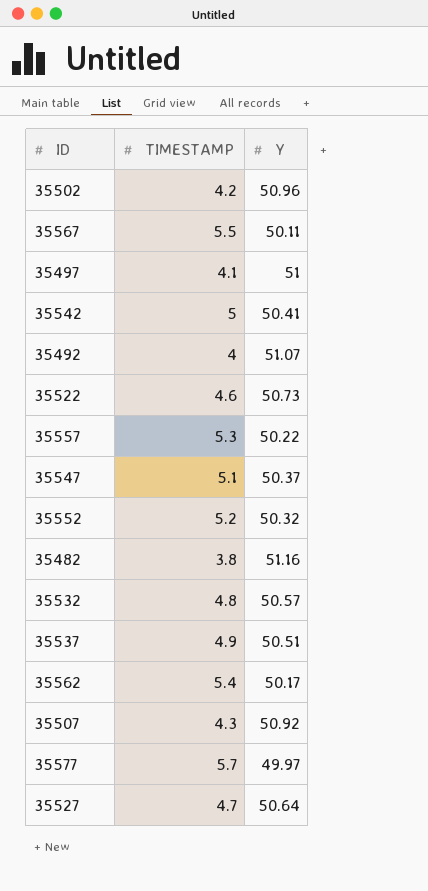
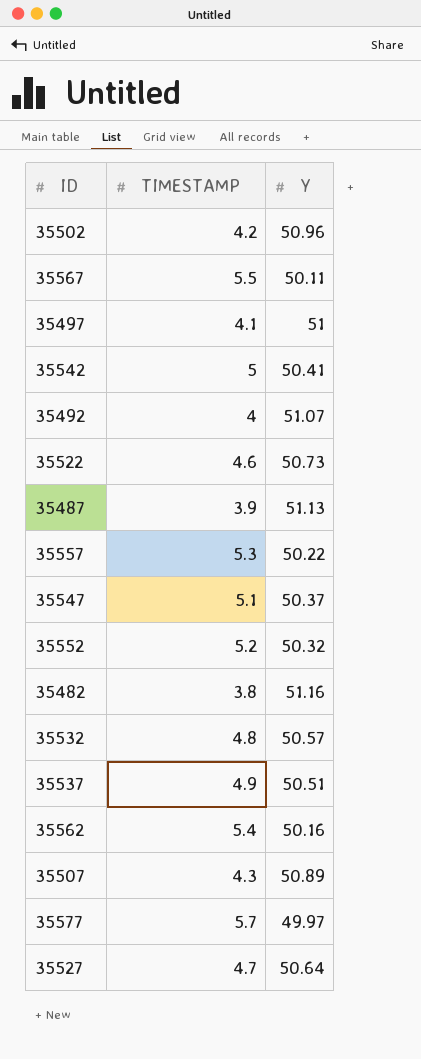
row 35487: none -> 3.9 | 51.13
35562 | Y: 50.17 -> 50.16
35507 | Y: 50.92 -> 50.89

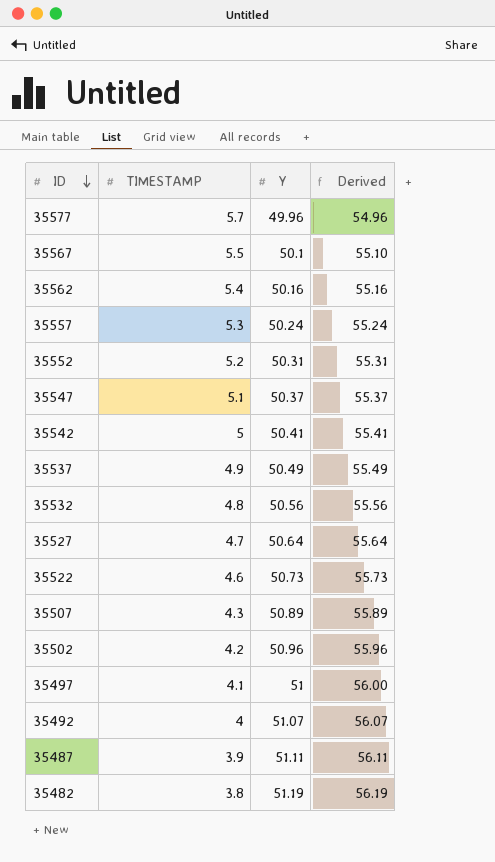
row order: none -> ID descending
column Derived | formula: none -> [Y] + 5
35577 | Y: 49.97 -> 49.96
35567 | Y: 50.11 -> 50.1
35557 | Y: 50.22 -> 50.24
35552 | Y: 50.32 -> 50.31
35537 | Y: 50.51 -> 50.49
35532 | Y: 50.57 -> 50.56
35487 | Y: 51.13 -> 51.11
35482 | Y: 51.16 -> 51.19

